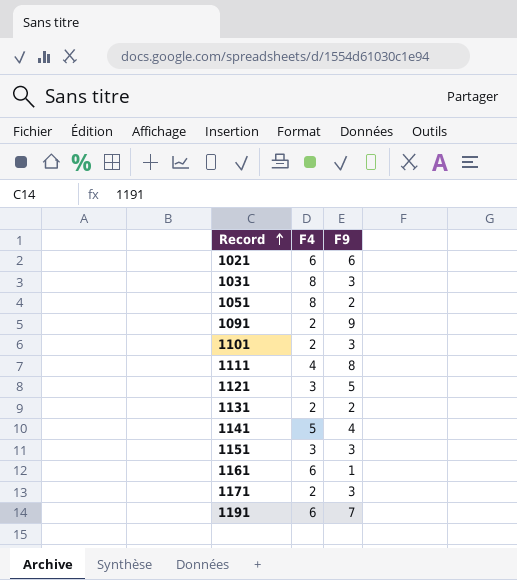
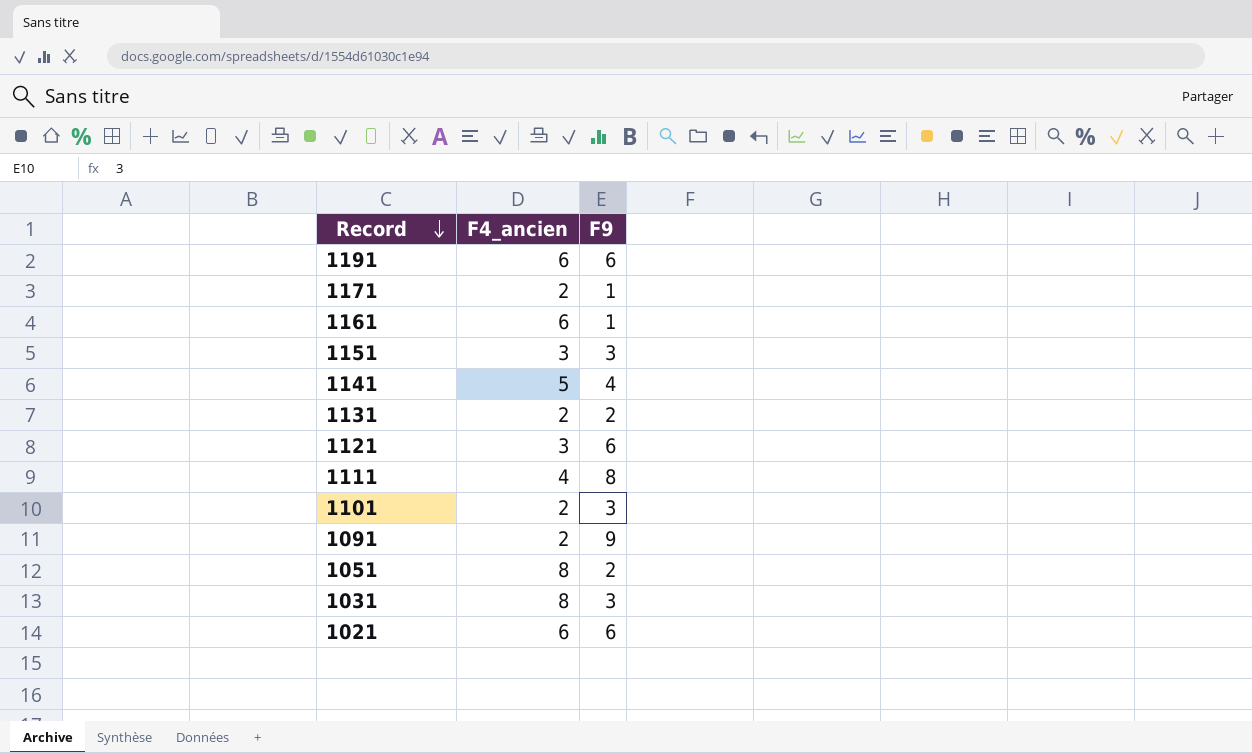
row order: Record ascending -> Record descending
column name: F4 -> F4_ancien
1191 | F9: 7 -> 6
1171 | F9: 3 -> 1
1121 | F9: 5 -> 6

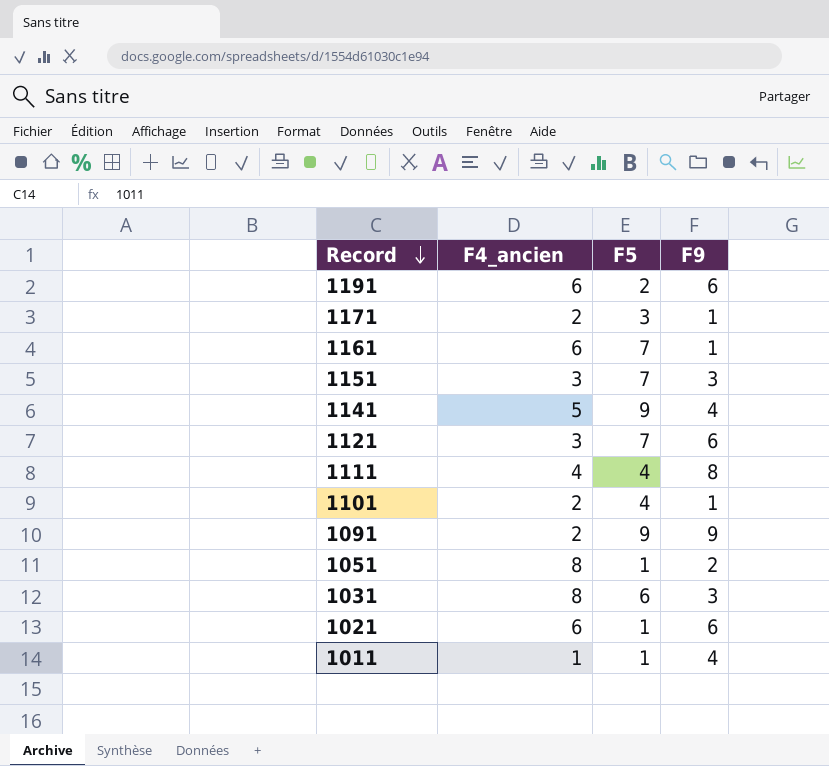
column F5 | position: none -> 3
row 1131: 2 | 2 -> none
1101 | F9: 3 -> 1
row 1011: none -> 1 | 1 | 4

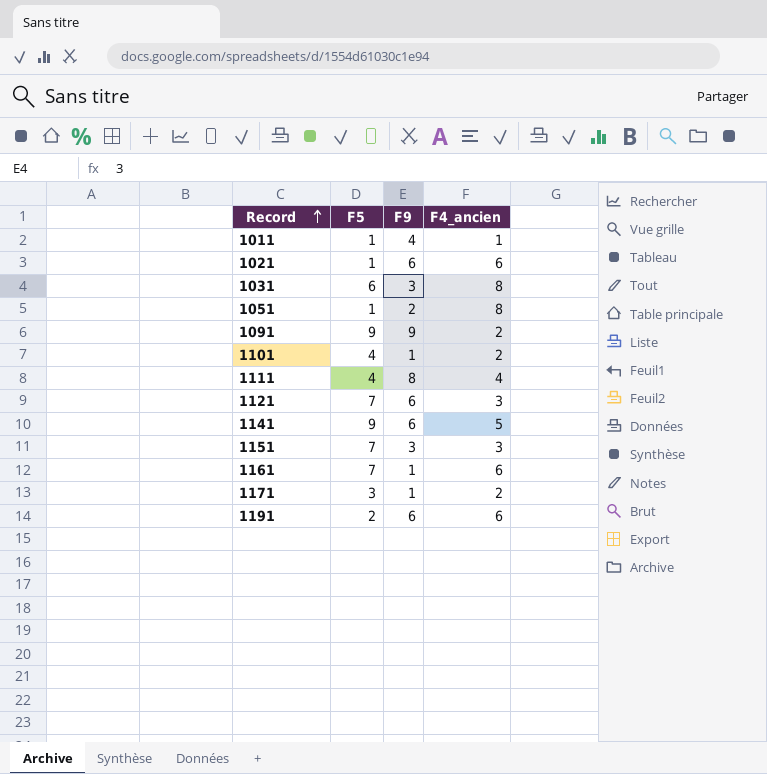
row order: Record descending -> Record ascending
column F4_ancien | position: 2 -> 4
1141 | F9: 4 -> 6

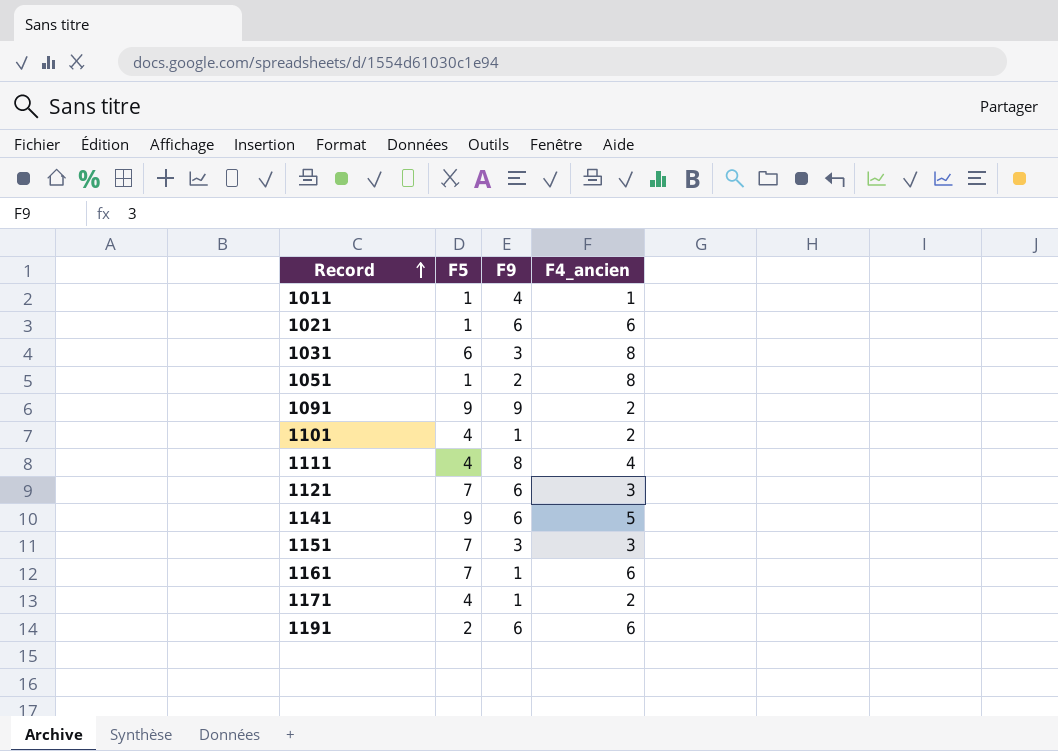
1171 | F5: 3 -> 4

